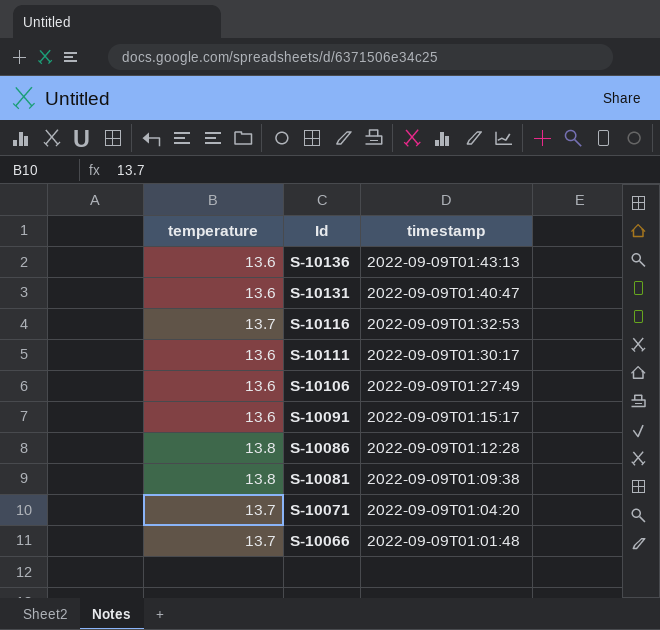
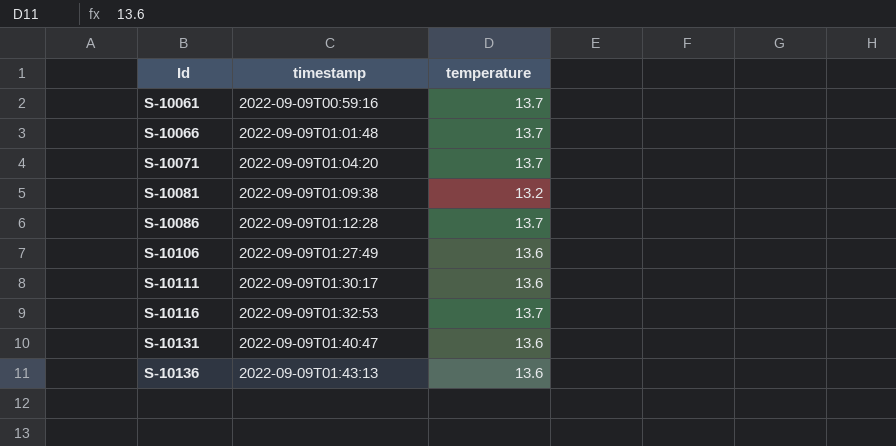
row order: Id descending -> Id ascending
column temperature | position: 1 -> 3
row S-10091: 13.6 | 2022-09-09T01:15:17 -> none
row S-10061: none -> 2022-09-09T00:59:16 | 13.7
S-10081 | temperature: 13.8 -> 13.2
S-10086 | temperature: 13.8 -> 13.7

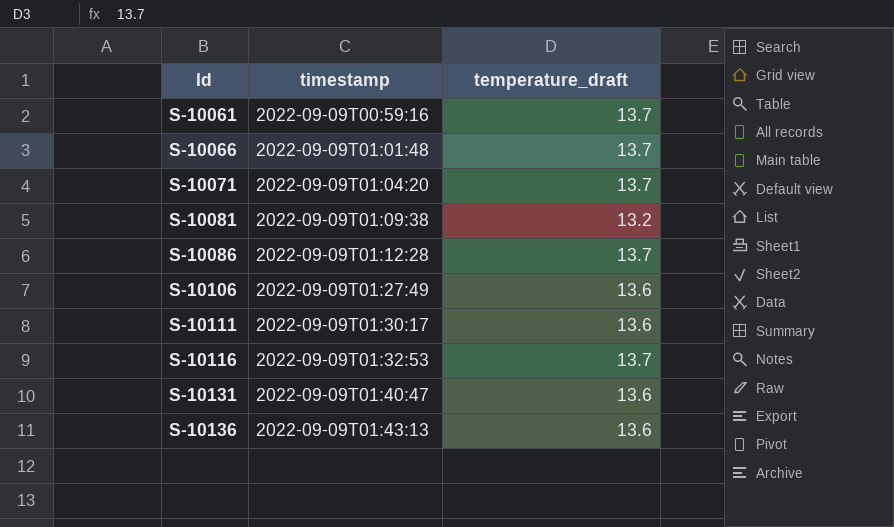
column name: temperature -> temperature_draft

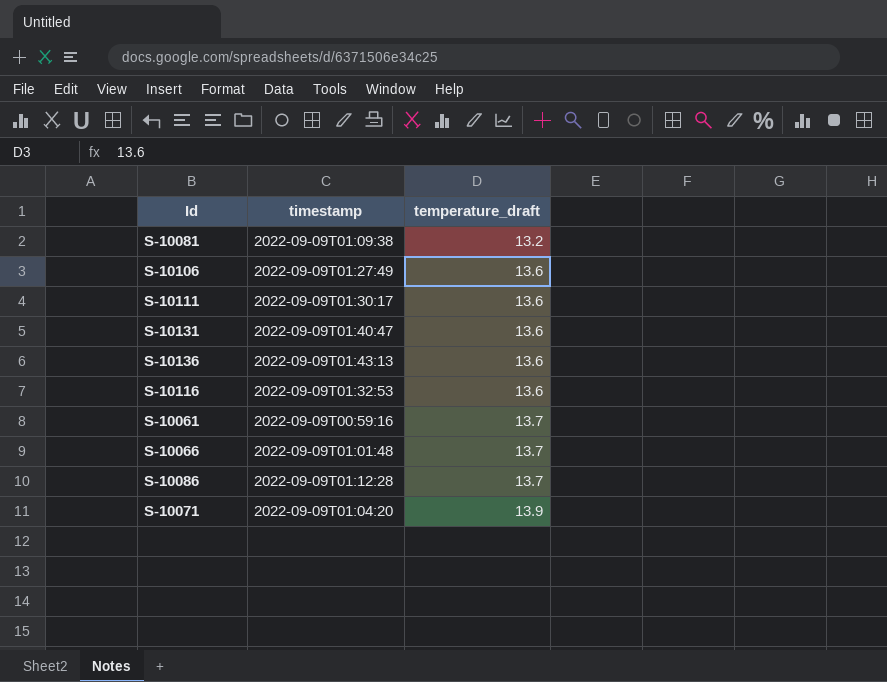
row order: Id ascending -> temperature_draft ascending
S-10116 | temperature_draft: 13.7 -> 13.6
S-10071 | temperature_draft: 13.7 -> 13.9

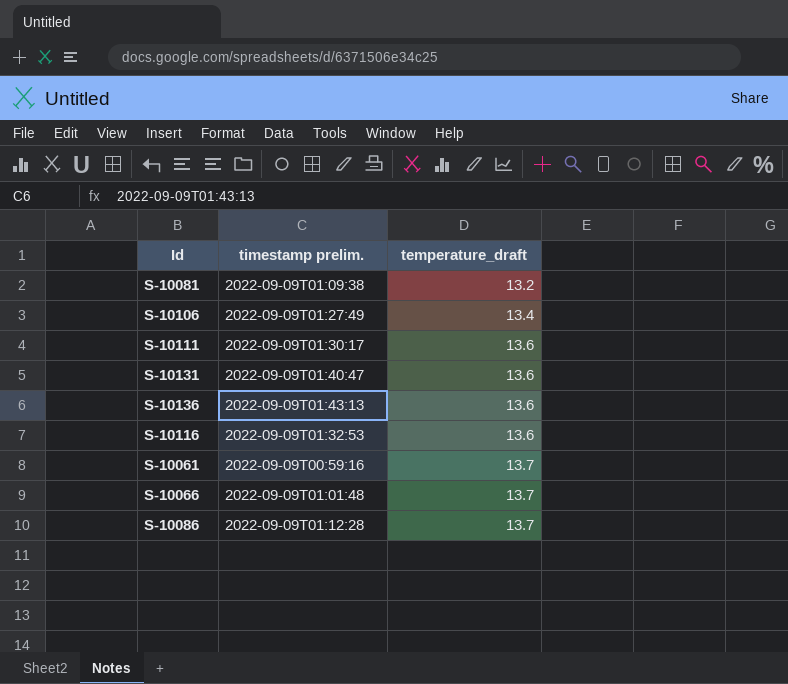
column name: timestamp -> timestamp prelim.
row S-10071: 2022-09-09T01:04:20 | 13.9 -> none
S-10106 | temperature_draft: 13.6 -> 13.4

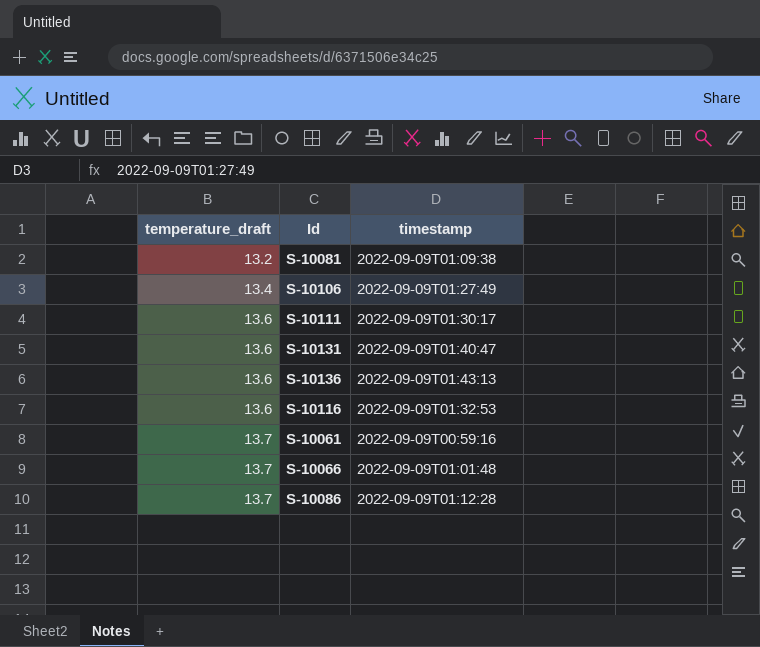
column temperature_draft | position: 3 -> 1
column name: timestamp prelim. -> timestamp

